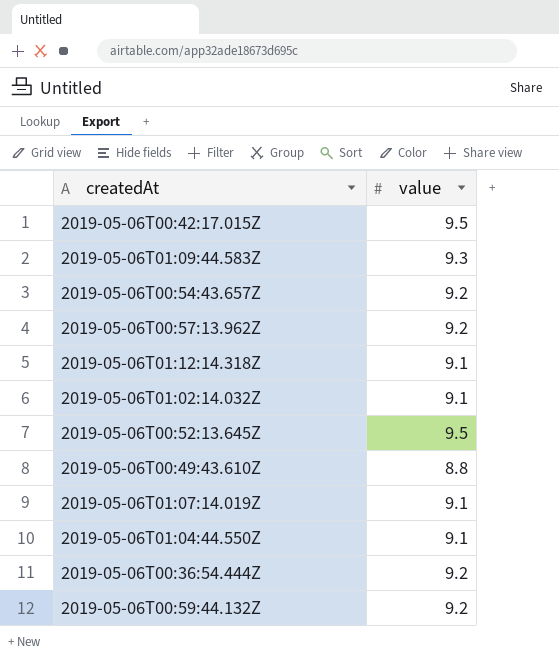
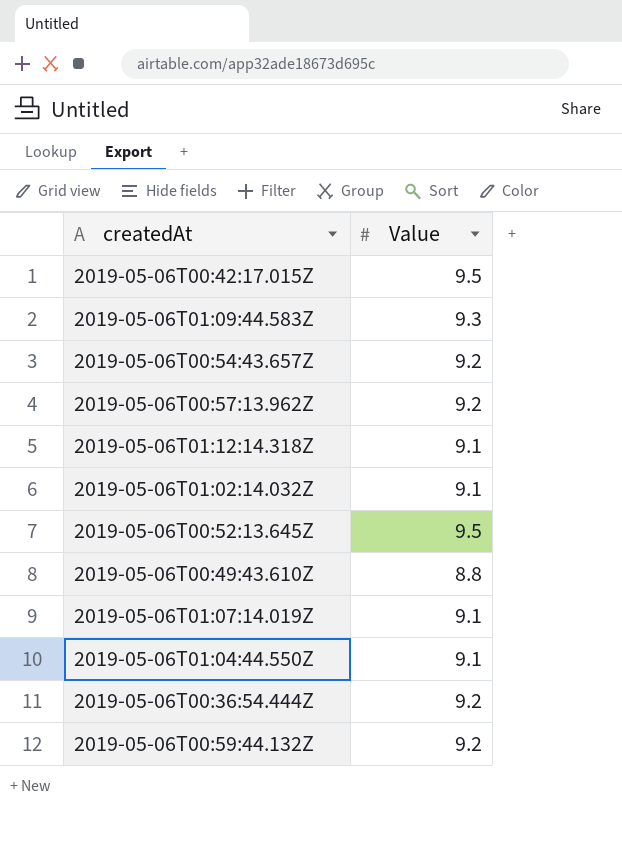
column name: value -> Value

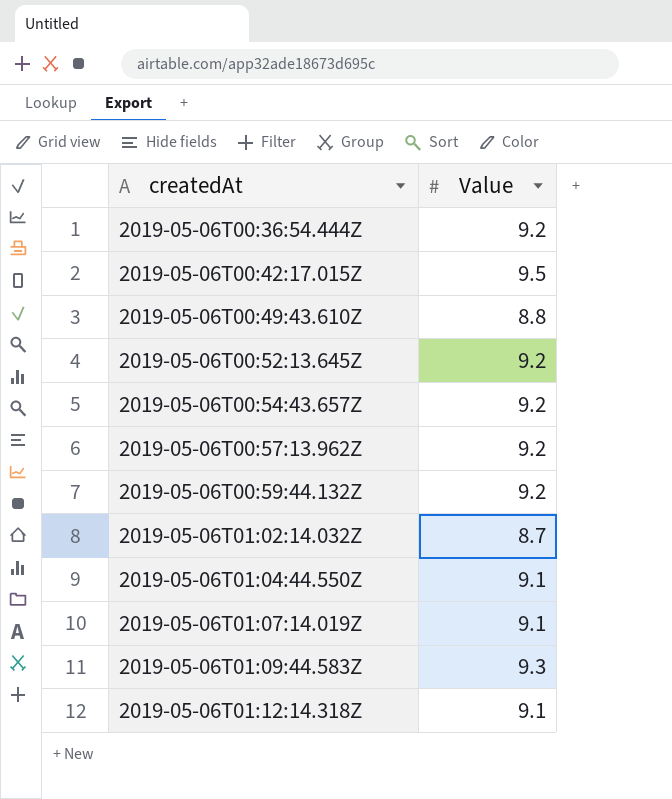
row order: none -> createdAt ascending
2019-05-06T00:52:13.645Z | Value: 9.5 -> 9.2
2019-05-06T01:02:14.032Z | Value: 9.1 -> 8.7

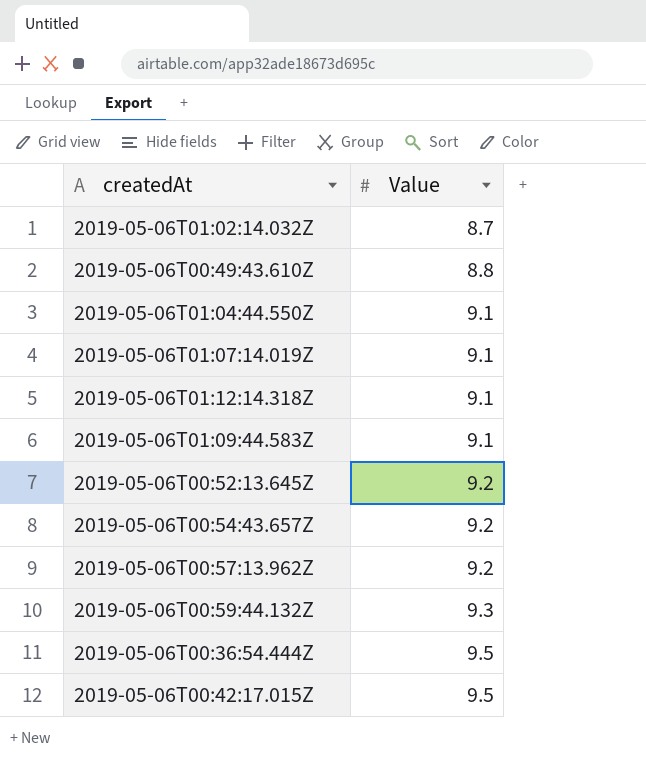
row order: createdAt ascending -> Value ascending
2019-05-06T01:09:44.583Z | Value: 9.3 -> 9.1
2019-05-06T00:59:44.132Z | Value: 9.2 -> 9.3
2019-05-06T00:36:54.444Z | Value: 9.2 -> 9.5

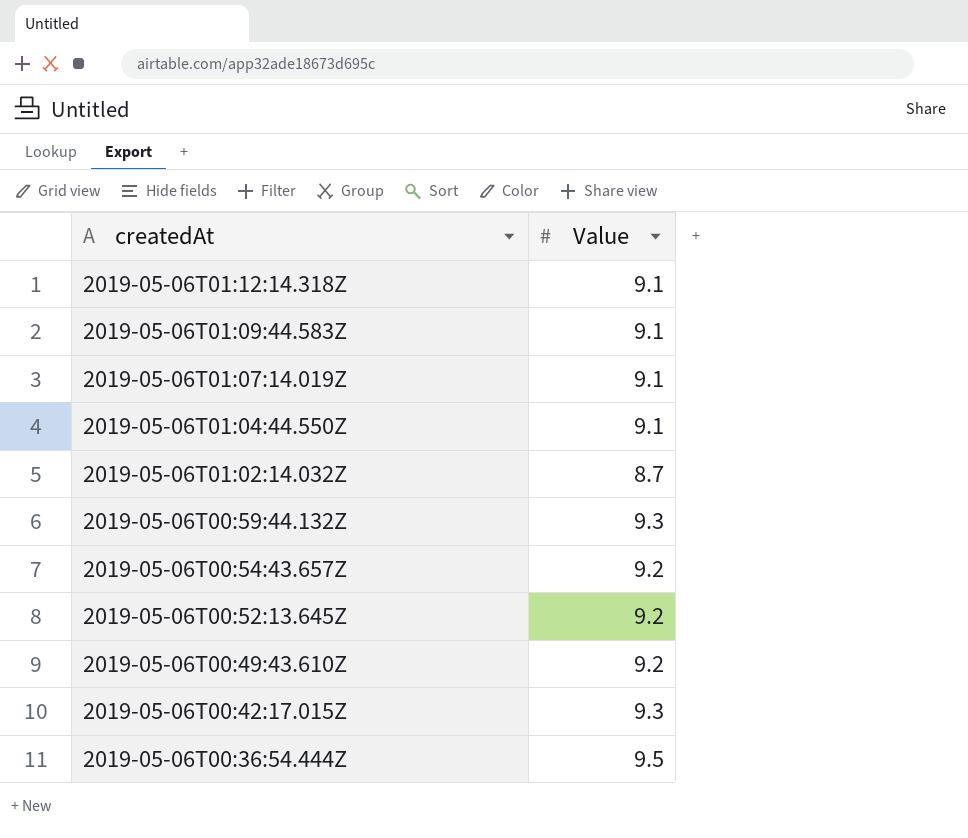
row order: Value ascending -> createdAt descending
row 2019-05-06T00:57:13.962Z: 9.2 -> none
2019-05-06T00:49:43.610Z | Value: 8.8 -> 9.2
2019-05-06T00:42:17.015Z | Value: 9.5 -> 9.3

